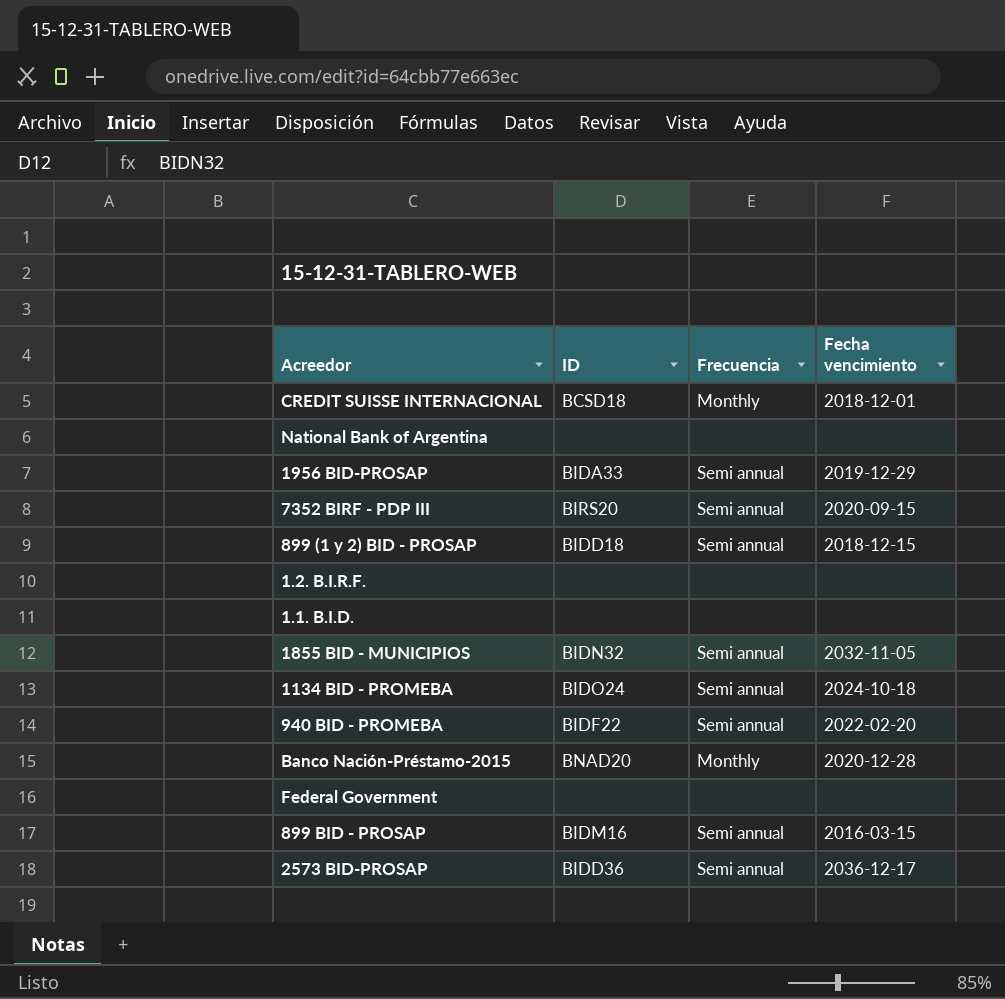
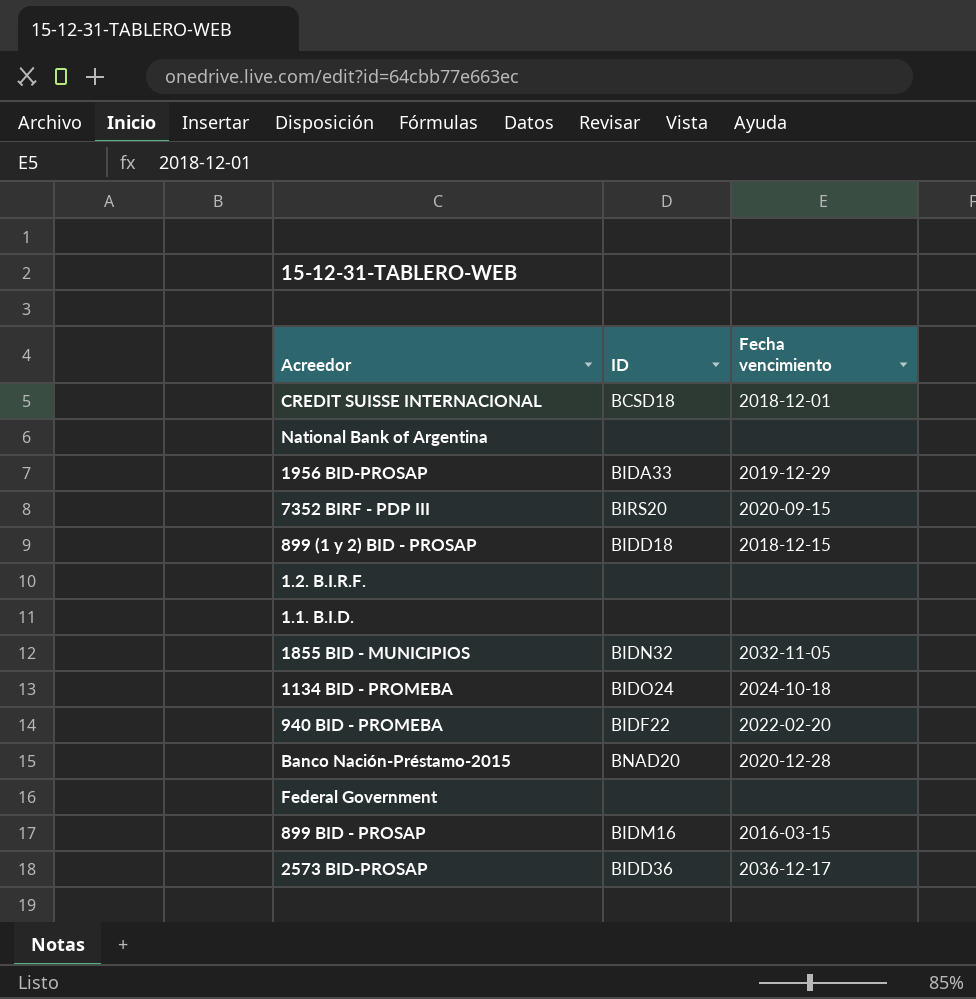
column Frecuencia | position: 3 -> none

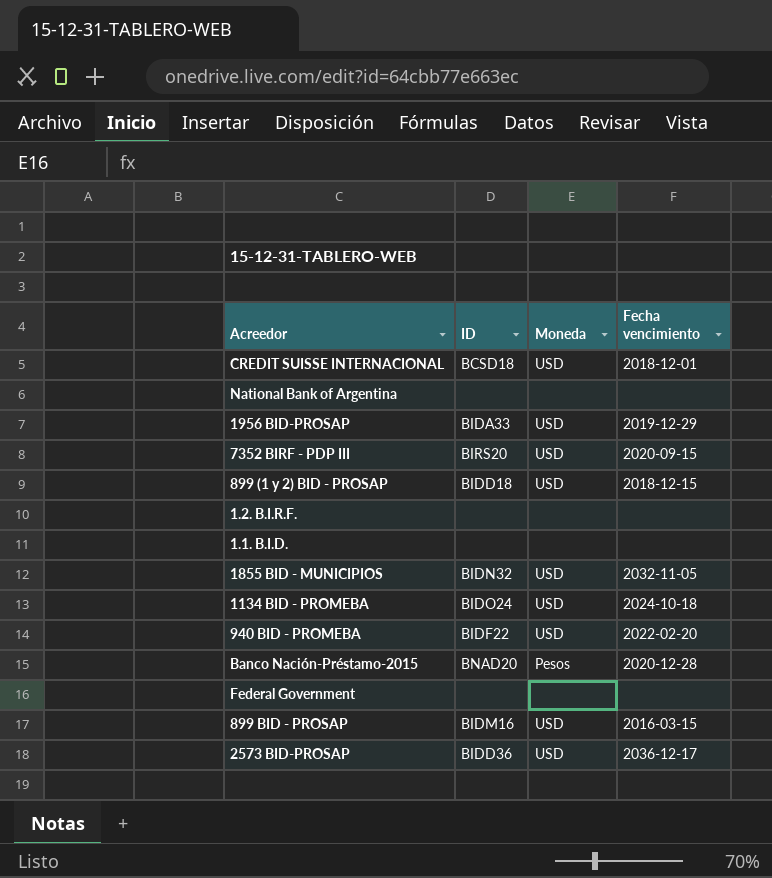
column Moneda | position: none -> 3

